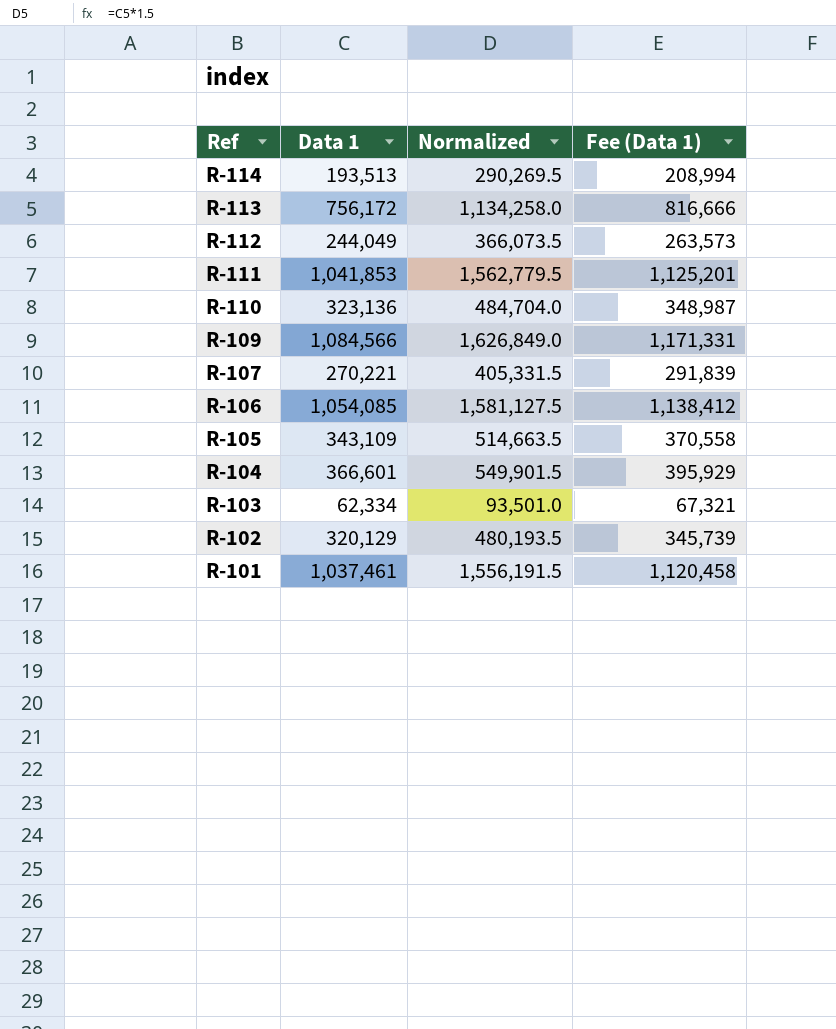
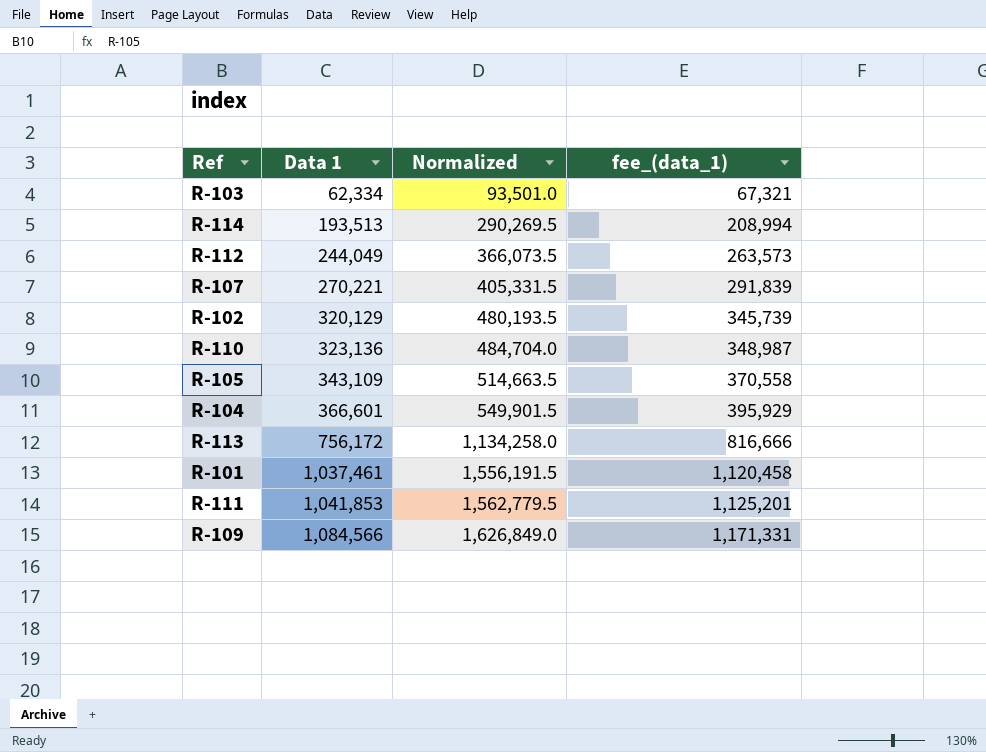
row order: Ref descending -> Data 1 ascending
column name: Fee (Data 1) -> fee_(data_1)
row R-106: 1,054,085 | 1,581,127.5 | 1,138,412 -> none

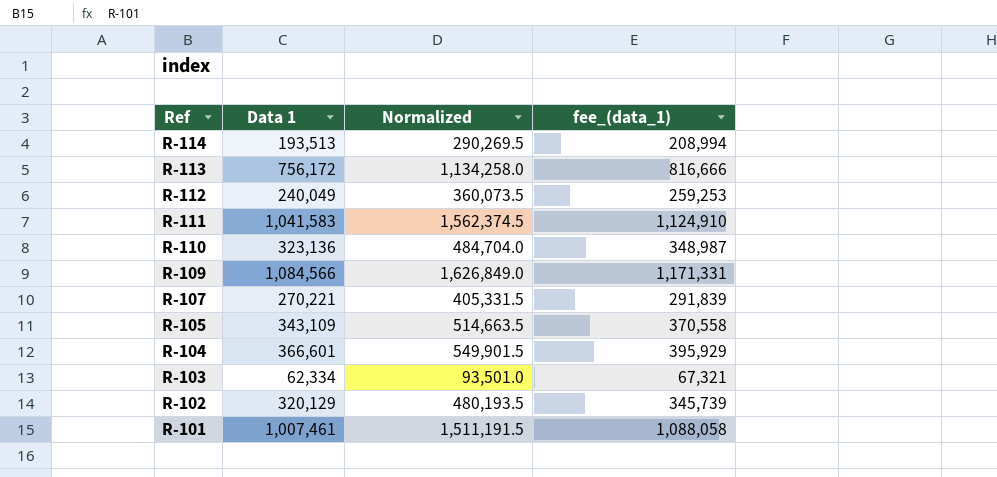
row order: Data 1 ascending -> Ref descending
R-112 | Data 1: 244,049 -> 240,049
R-112 | Normalized: 366,073.5 -> 360,073.5
R-112 | fee_(data_1): 263,573 -> 259,253
R-111 | Data 1: 1,041,853 -> 1,041,583
R-111 | Normalized: 1,562,779.5 -> 1,562,374.5
R-111 | fee_(data_1): 1,125,201 -> 1,124,910
R-101 | Data 1: 1,037,461 -> 1,007,461
R-101 | Normalized: 1,556,191.5 -> 1,511,191.5
R-101 | fee_(data_1): 1,120,458 -> 1,088,058

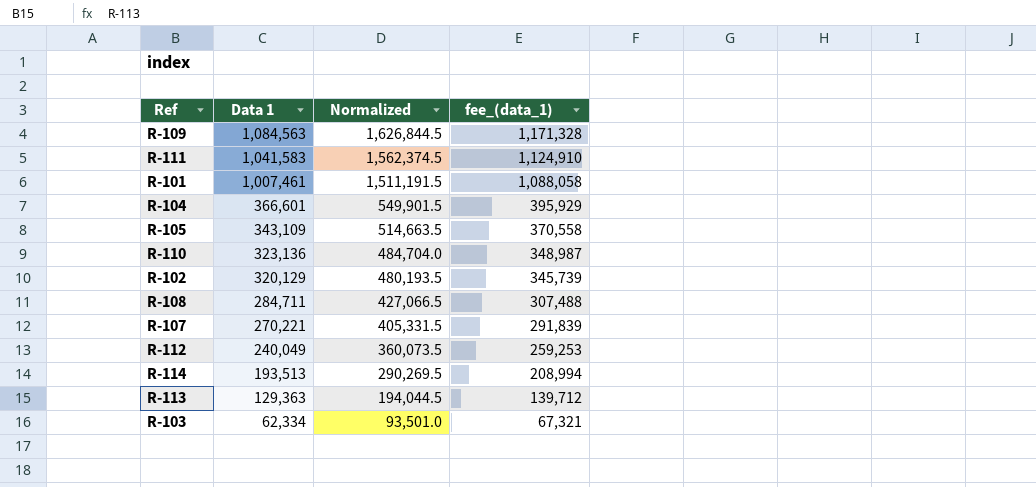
row order: Ref descending -> Data 1 descending
R-109 | Data 1: 1,084,566 -> 1,084,563
R-109 | Normalized: 1,626,849.0 -> 1,626,844.5
R-109 | fee_(data_1): 1,171,331 -> 1,171,328
row R-108: none -> 284,711 | 427,066.5 | 307,488
R-113 | Data 1: 756,172 -> 129,363
R-113 | Normalized: 1,134,258.0 -> 194,044.5
R-113 | fee_(data_1): 816,666 -> 139,712

